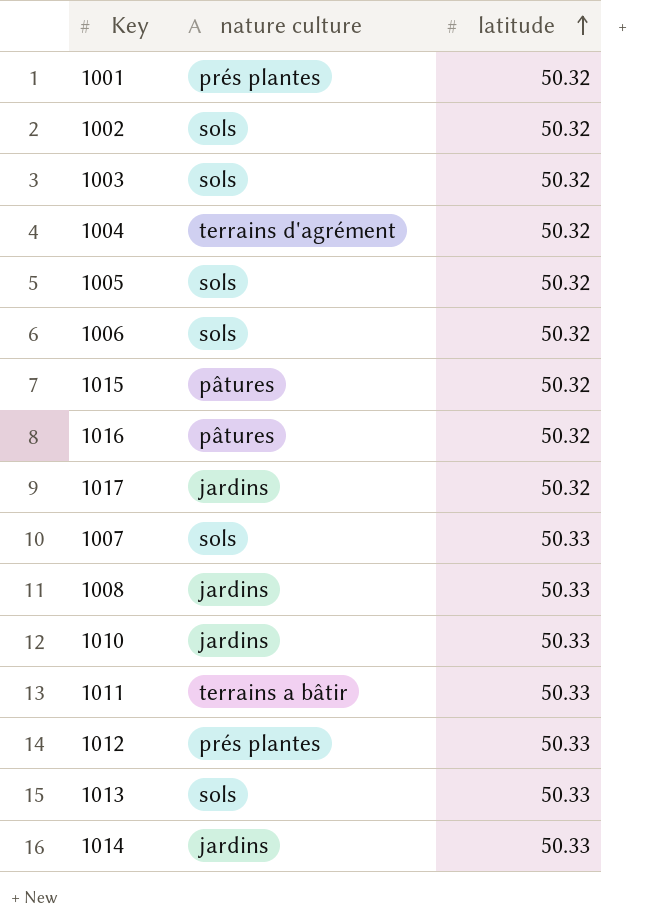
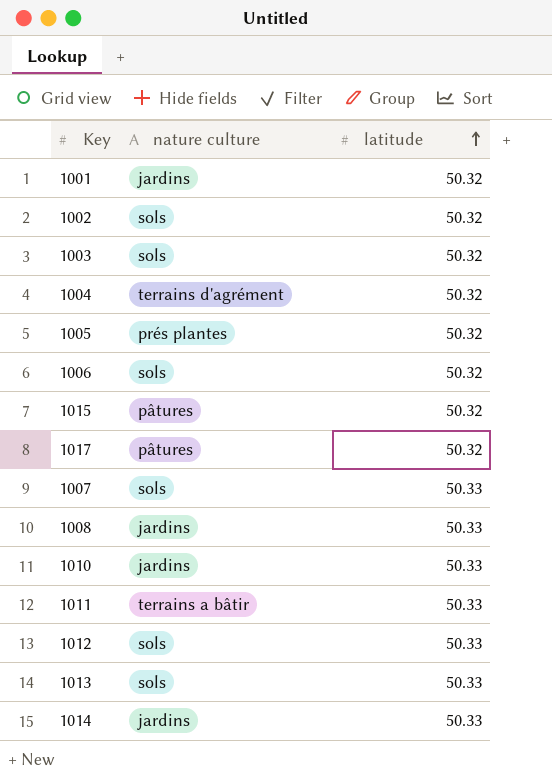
row 1016: pâtures | 50.32 -> none
1001 | nature culture: prés plantes -> jardins
1005 | nature culture: sols -> prés plantes
1017 | nature culture: jardins -> pâtures
1012 | nature culture: prés plantes -> sols

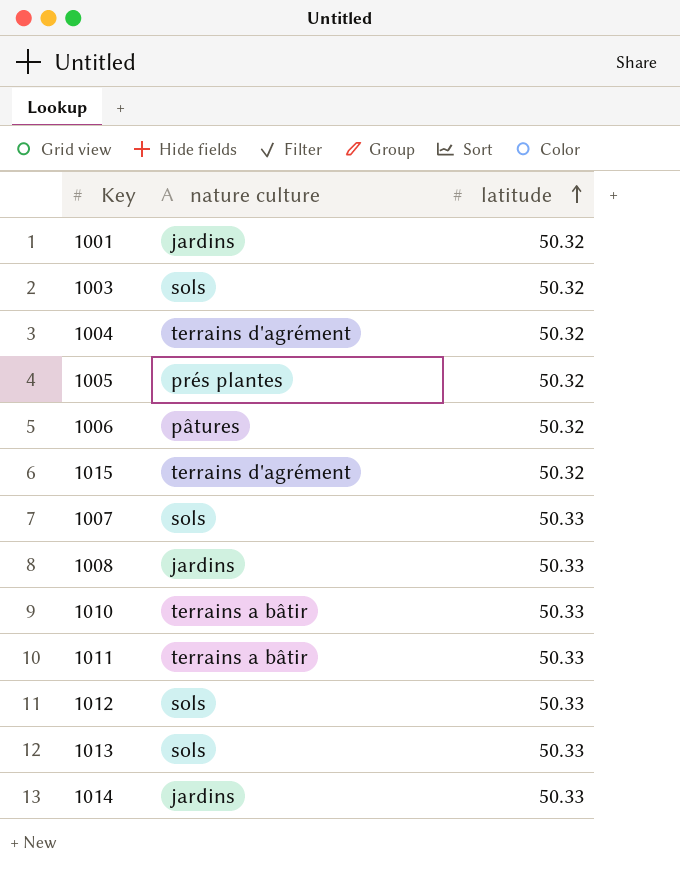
row 1002: sols | 50.32 -> none
row 1017: pâtures | 50.32 -> none
1006 | nature culture: sols -> pâtures
1015 | nature culture: pâtures -> terrains d'agrément
1010 | nature culture: jardins -> terrains a bâtir

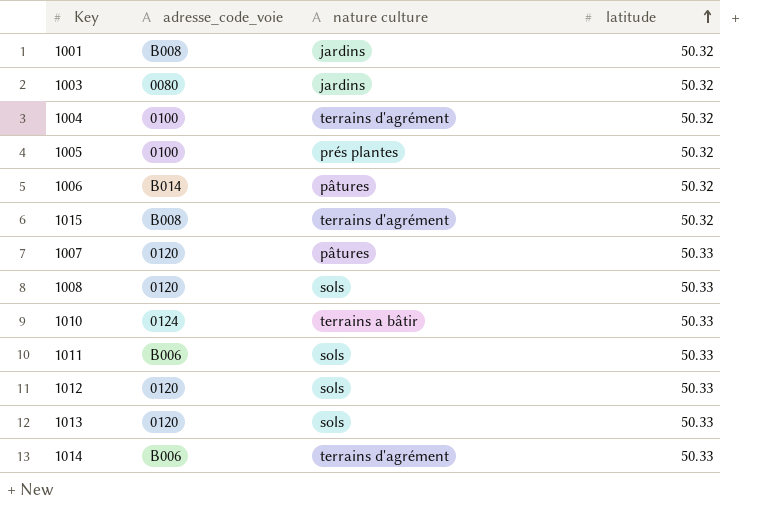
column adresse_code_voie | position: none -> 2
1003 | nature culture: sols -> jardins
1007 | nature culture: sols -> pâtures
1008 | nature culture: jardins -> sols
1011 | nature culture: terrains a bâtir -> sols
1014 | nature culture: jardins -> terrains d'agrément

